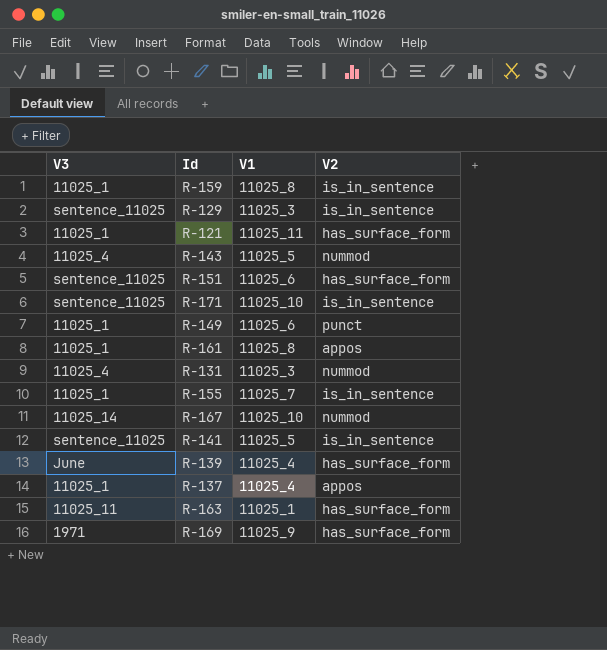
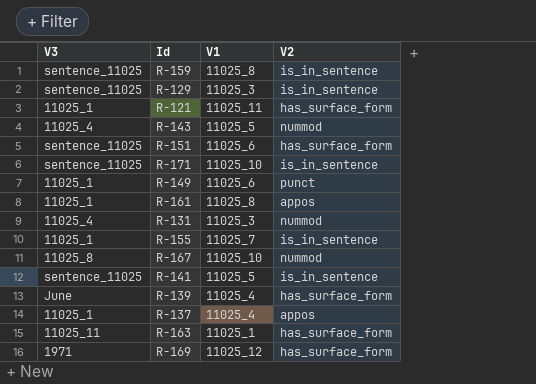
R-159 | V3: 11025_1 -> sentence_11025
R-167 | V3: 11025_14 -> 11025_8
R-169 | V1: 11025_9 -> 11025_12

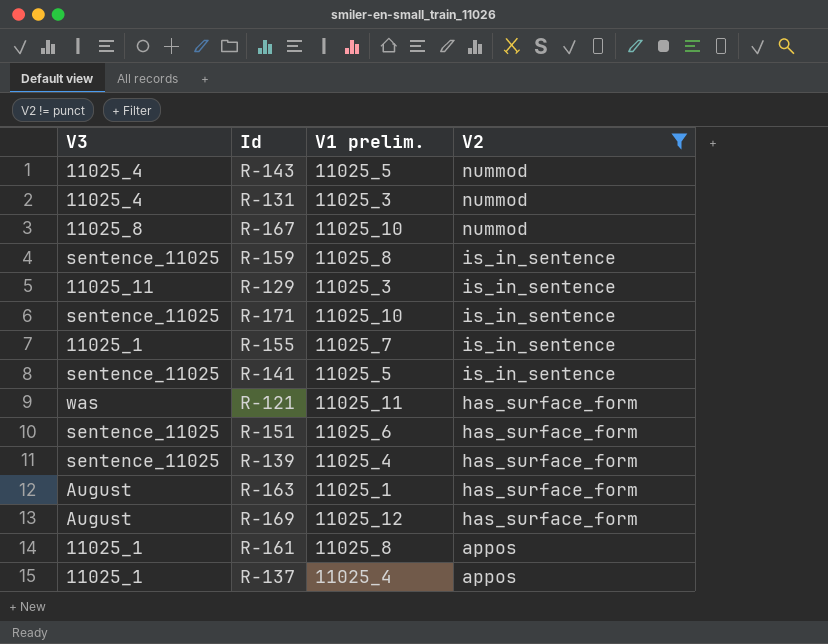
filter: none -> V2 != punct
row order: none -> V2 descending
column name: V1 -> V1 prelim.
R-129 | V3: sentence_11025 -> 11025_11
R-121 | V3: 11025_1 -> was
R-139 | V3: June -> sentence_11025
R-163 | V3: 11025_11 -> August
R-169 | V3: 1971 -> August

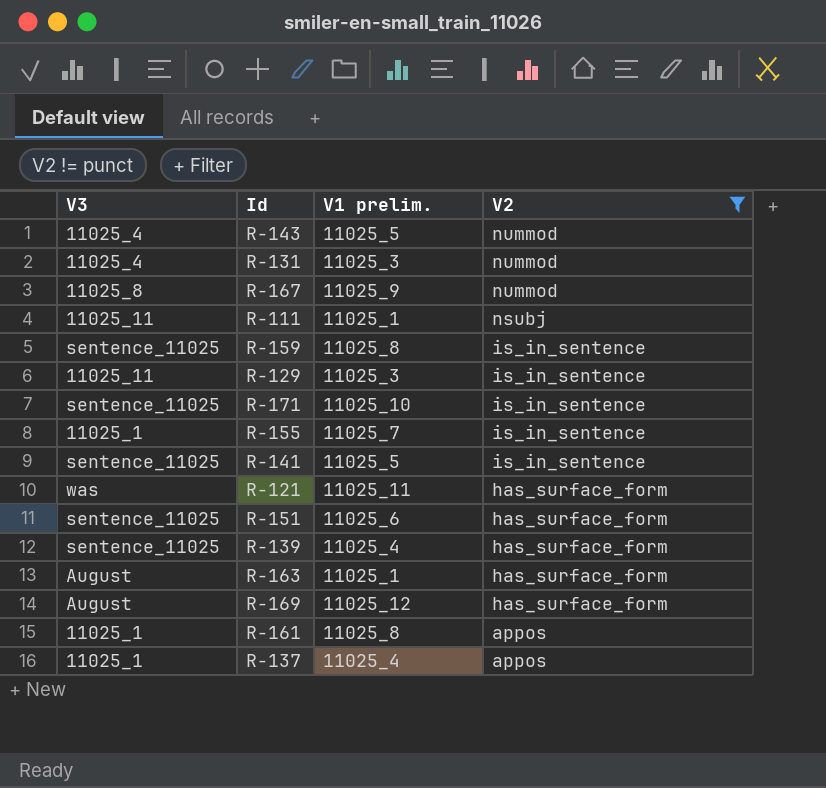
R-167 | V1 prelim.: 11025_10 -> 11025_9
row R-111: none -> 11025_11 | 11025_1 | nsubj

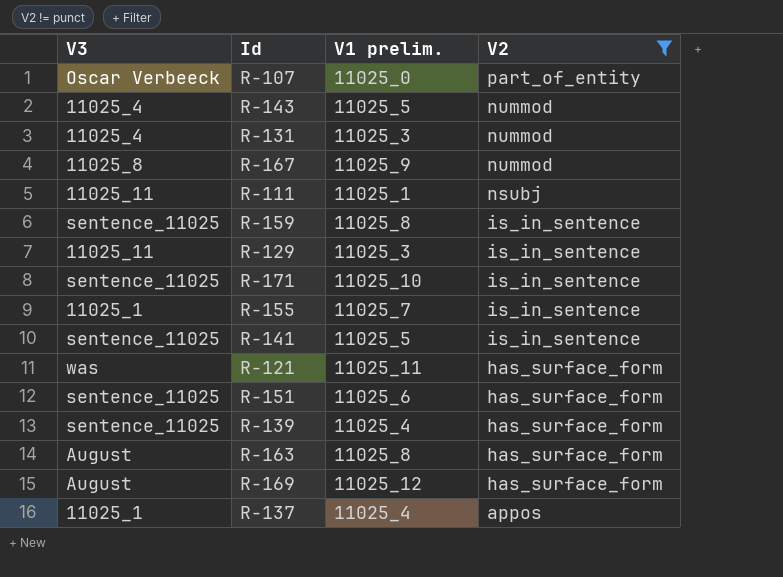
row R-161: 11025_1 | 11025_8 | appos -> none
row R-107: none -> Oscar Verbeeck | 11025_0 | part_of_entity
R-163 | V1 prelim.: 11025_1 -> 11025_8

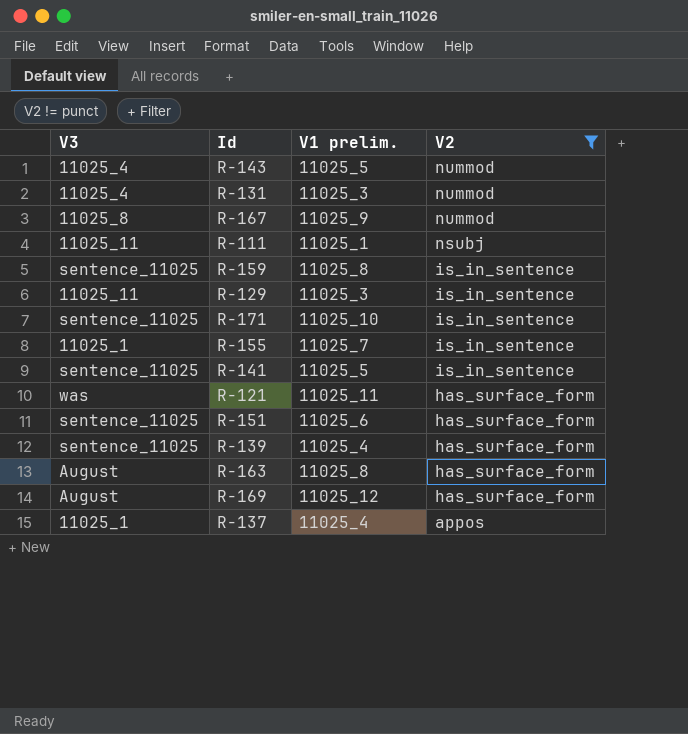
row R-107: Oscar Verbeeck | 11025_0 | part_of_entity -> none

